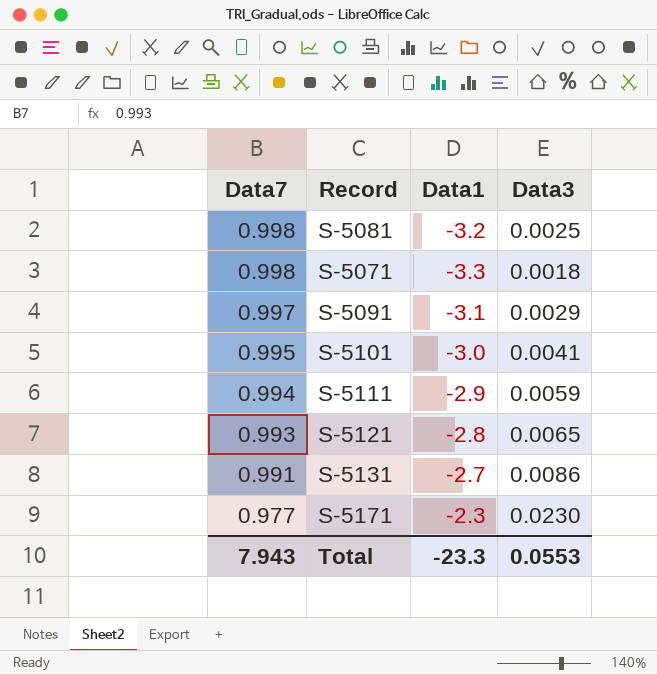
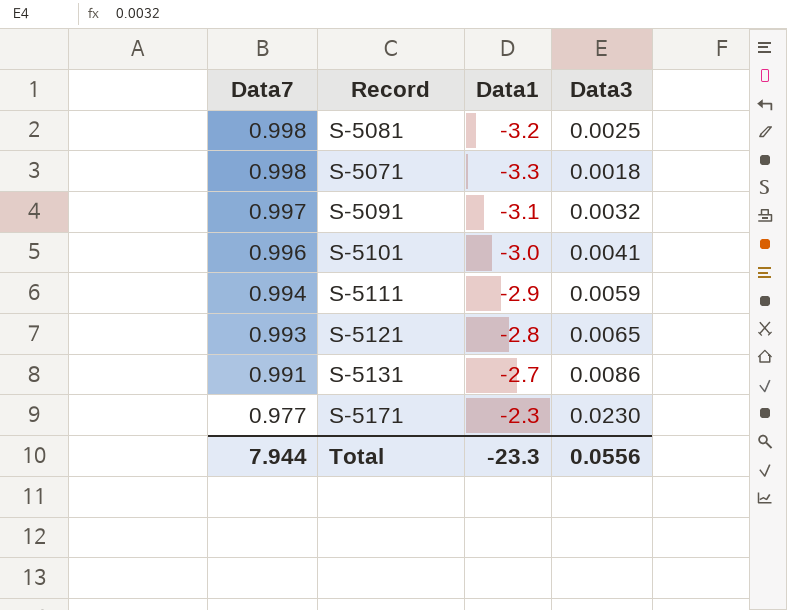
S-5091 | Data3: 0.0029 -> 0.0032
S-5101 | Data7: 0.995 -> 0.996
Total | Data7: 7.943 -> 7.944
Total | Data3: 0.0553 -> 0.0556

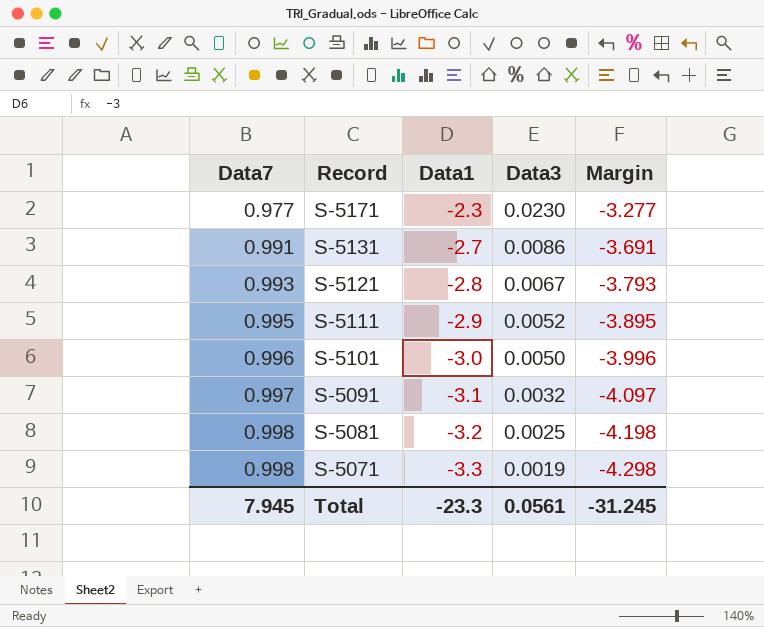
row order: Data7 descending -> Data7 ascending
column Margin | formula: none -> [Data1] - [Data7]
S-5121 | Data3: 0.0065 -> 0.0067
S-5111 | Data7: 0.994 -> 0.995
S-5111 | Data3: 0.0059 -> 0.0052
S-5101 | Data3: 0.0041 -> 0.0050
S-5071 | Data3: 0.0018 -> 0.0019
Total | Data7: 7.944 -> 7.945
Total | Data3: 0.0556 -> 0.0561

